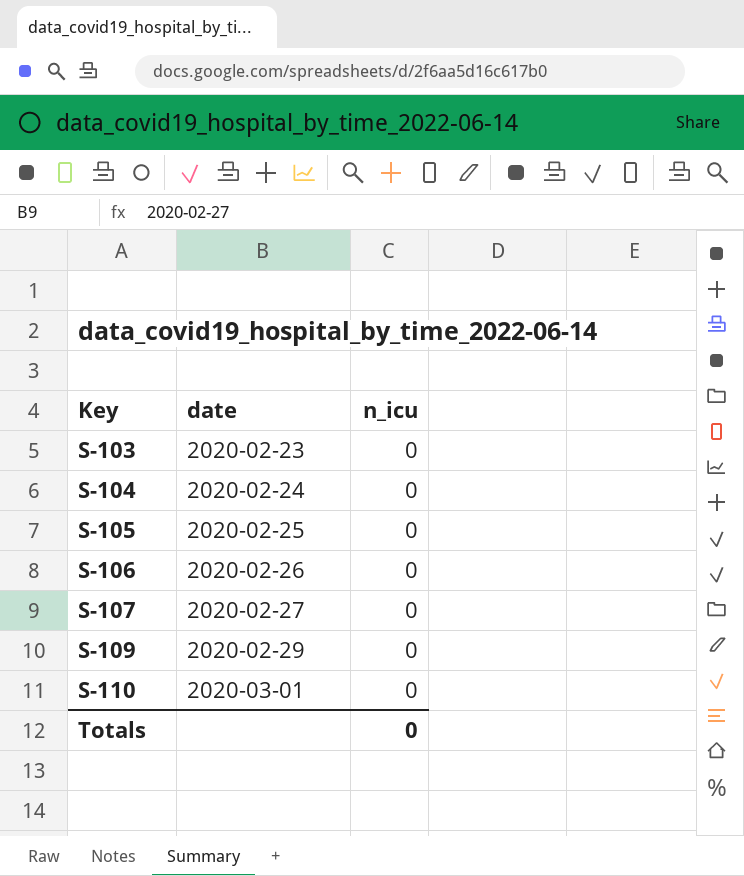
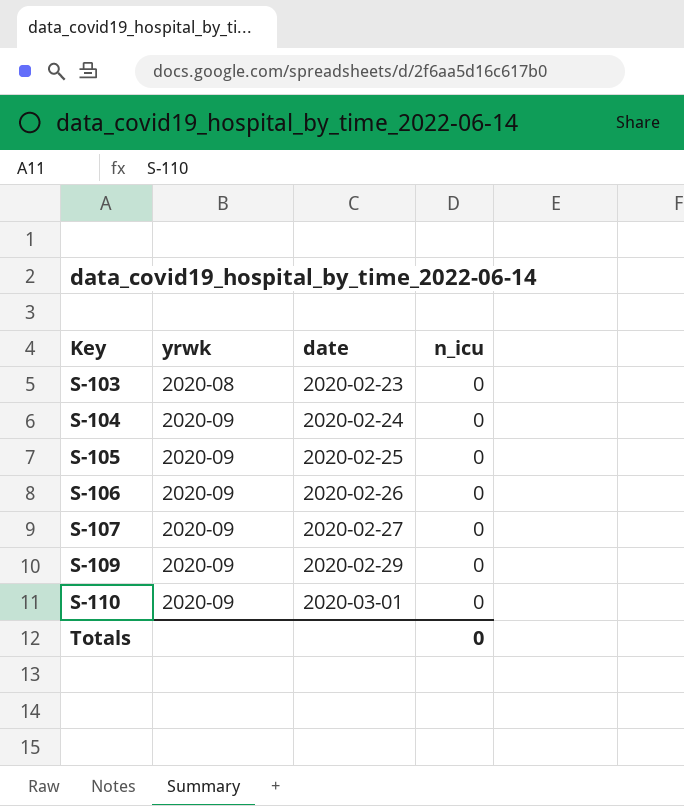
column yrwk | position: none -> 2

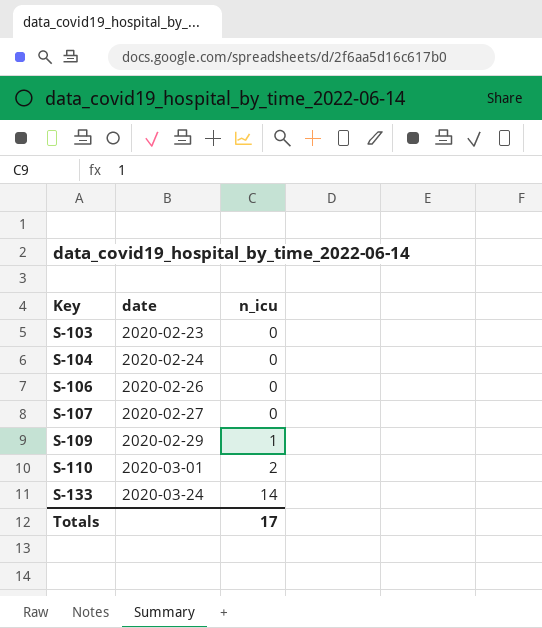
column yrwk | position: 2 -> none
row S-105: 2020-09 | 2020-02-25 | 0 -> none
S-109 | n_icu: 0 -> 1
S-110 | n_icu: 0 -> 2
row S-133: none -> 2020-03-24 | 14
Totals | n_icu: 0 -> 17

